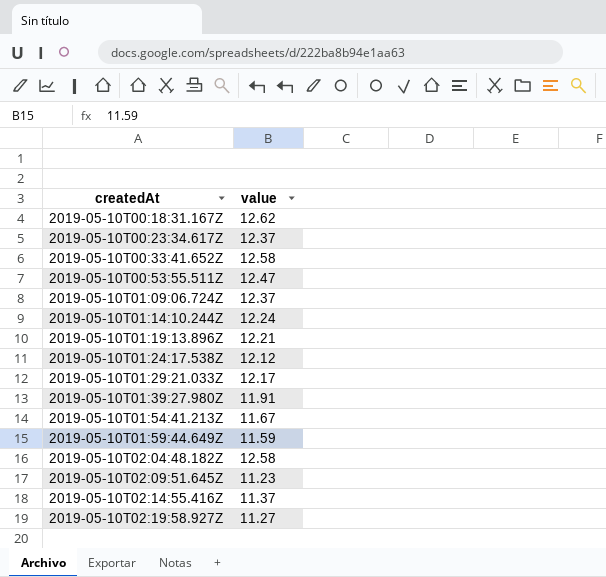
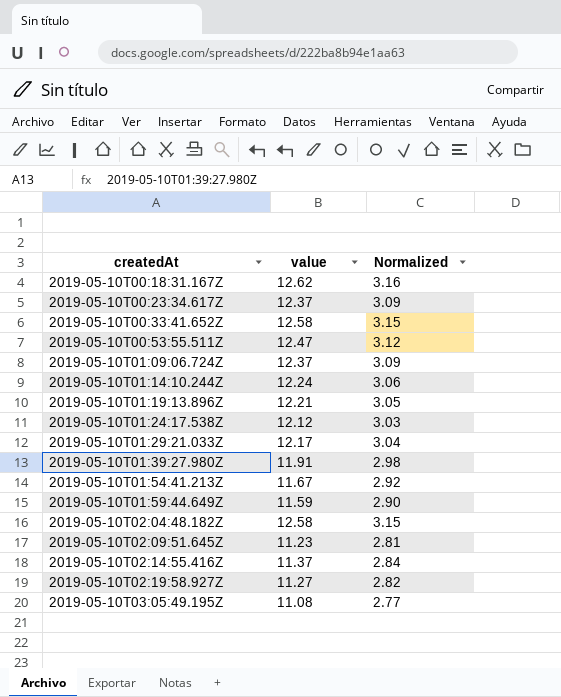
column Normalized | formula: none -> [value] * 0.25
row 2019-05-10T03:05:49.195Z: none -> 11.08 | 2.77

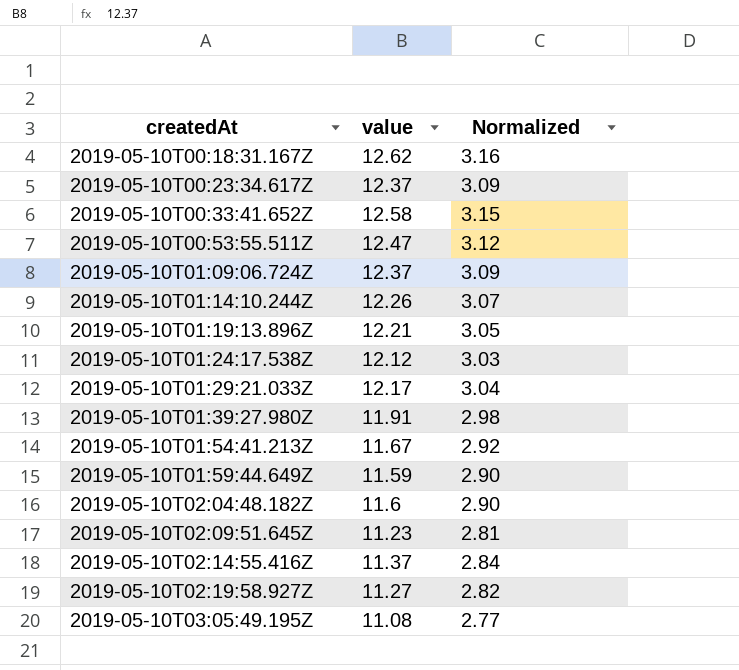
2019-05-10T01:14:10.244Z | value: 12.24 -> 12.26
2019-05-10T01:14:10.244Z | Normalized: 3.06 -> 3.07
2019-05-10T02:04:48.182Z | value: 12.58 -> 11.6
2019-05-10T02:04:48.182Z | Normalized: 3.15 -> 2.90

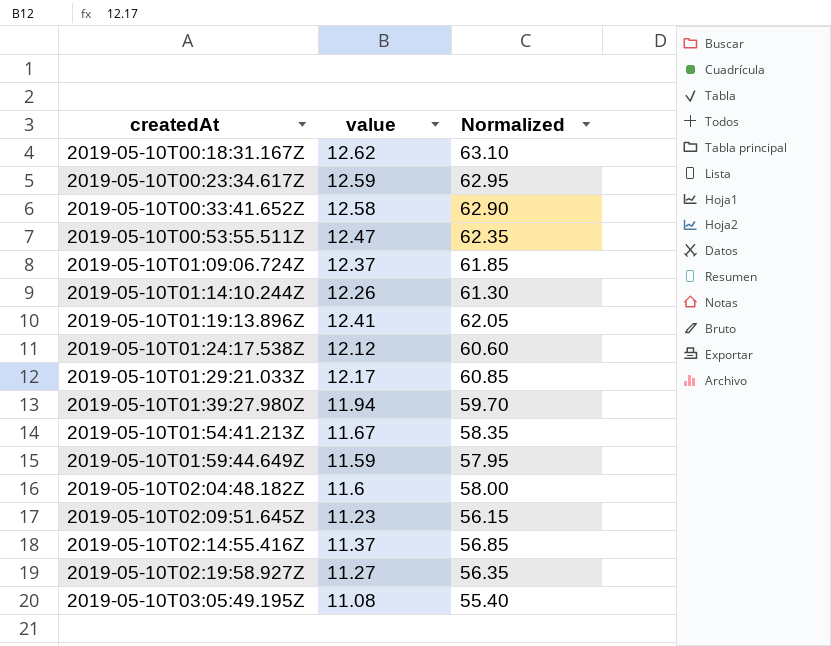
column Normalized | formula: [value] * 0.25 -> [value] * 5
2019-05-10T00:23:34.617Z | value: 12.37 -> 12.59
2019-05-10T01:19:13.896Z | value: 12.21 -> 12.41
2019-05-10T01:39:27.980Z | value: 11.91 -> 11.94

